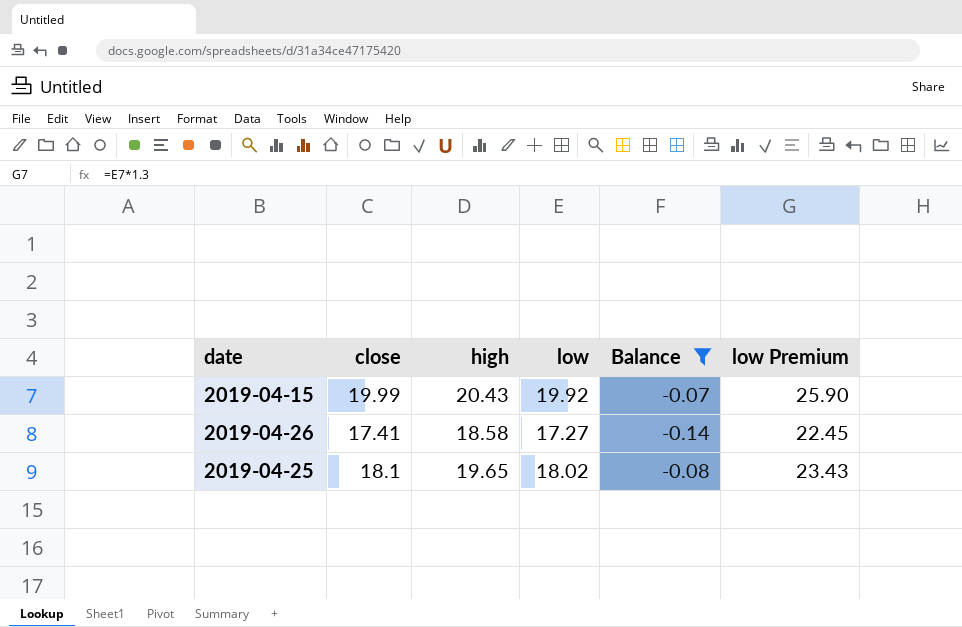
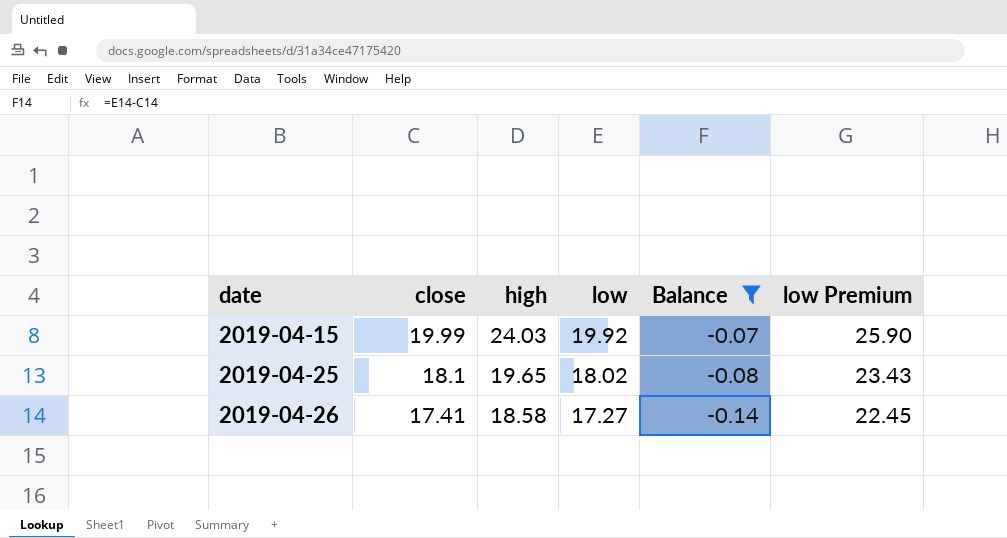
row order: none -> date ascending
2019-04-15 | high: 20.43 -> 24.03

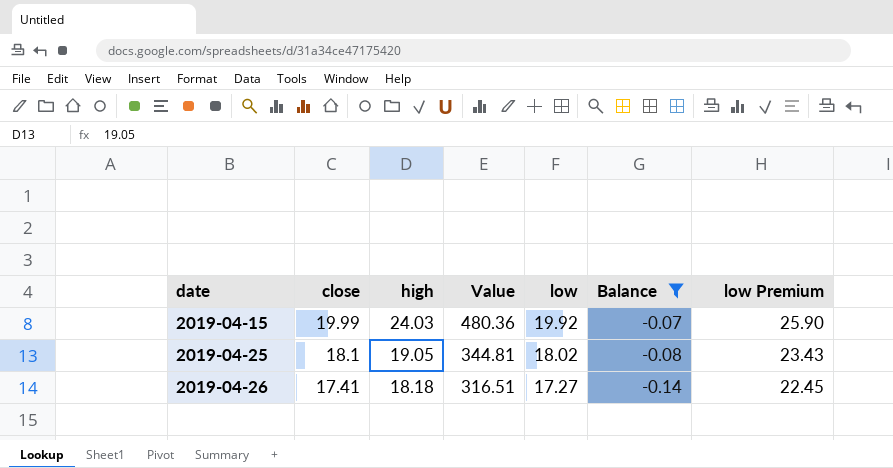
column Value | formula: none -> [close] * [high]
2019-04-25 | high: 19.65 -> 19.05
2019-04-26 | high: 18.58 -> 18.18

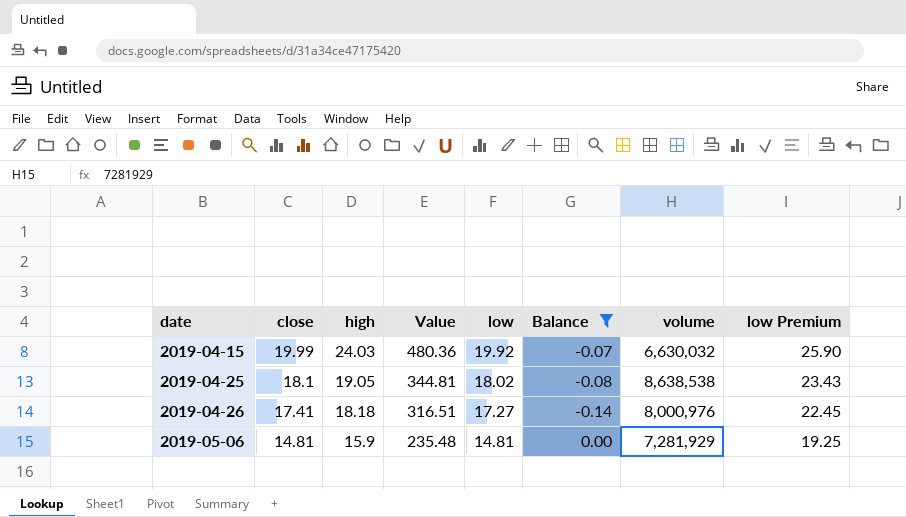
column volume | position: none -> 7
row 2019-05-06: none -> 14.81 | 15.9 | 235.48 | 14.81 | 0.00 | 7,281,929 | 19.25

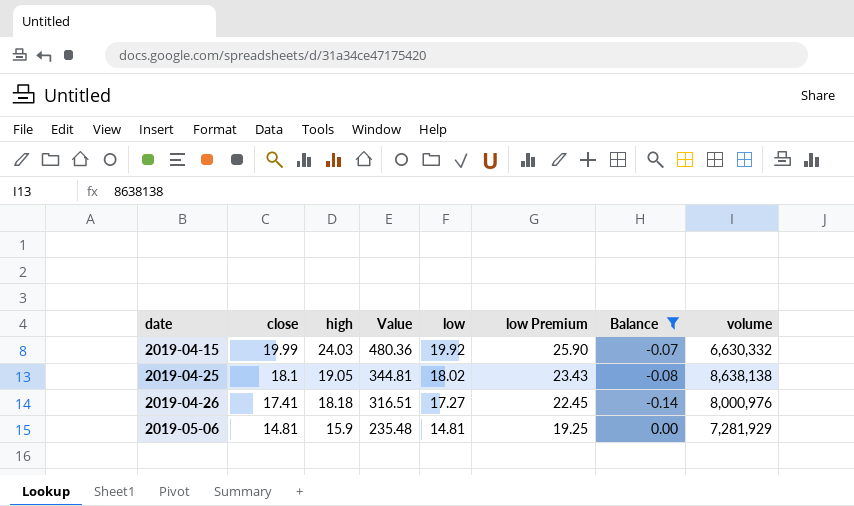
column low Premium | position: 8 -> 6
2019-04-15 | volume: 6,630,032 -> 6,630,332
2019-04-25 | volume: 8,638,538 -> 8,638,138

